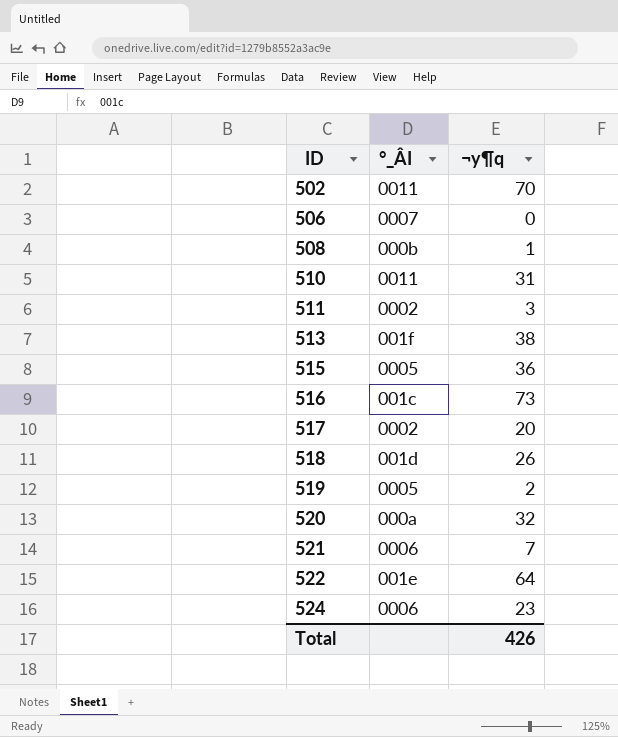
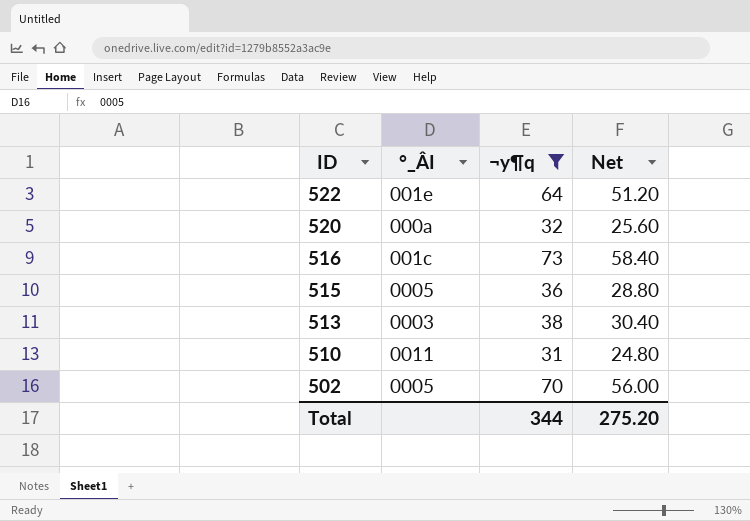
filter: none -> ¬y¶q >= 31
row order: ID ascending -> ID descending
column Net | formula: none -> [¬y¶q] * 0.8
513 | °_ÂI: 001f -> 0003
502 | °_ÂI: 0011 -> 0005
Total | ¬y¶q: 426 -> 344

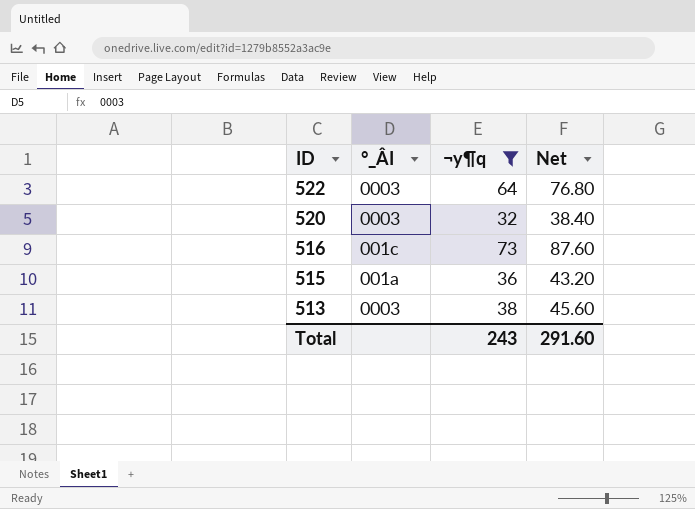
column Net | formula: [¬y¶q] * 0.8 -> [¬y¶q] * 1.2
row 510: 0011 | 31 | 24.80 -> none
row 502: 0005 | 70 | 56.00 -> none
522 | °_ÂI: 001e -> 0003
520 | °_ÂI: 000a -> 0003
515 | °_ÂI: 0005 -> 001a
Total | ¬y¶q: 344 -> 243
Total | Net: 275.20 -> 291.60

